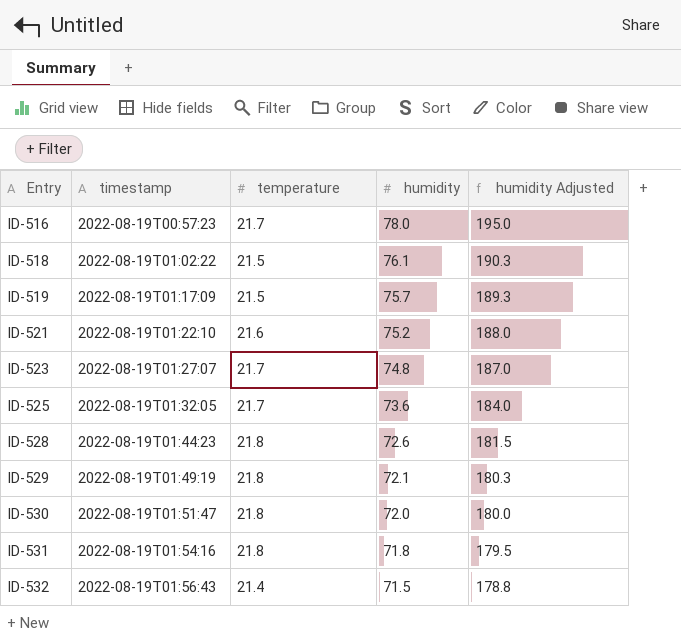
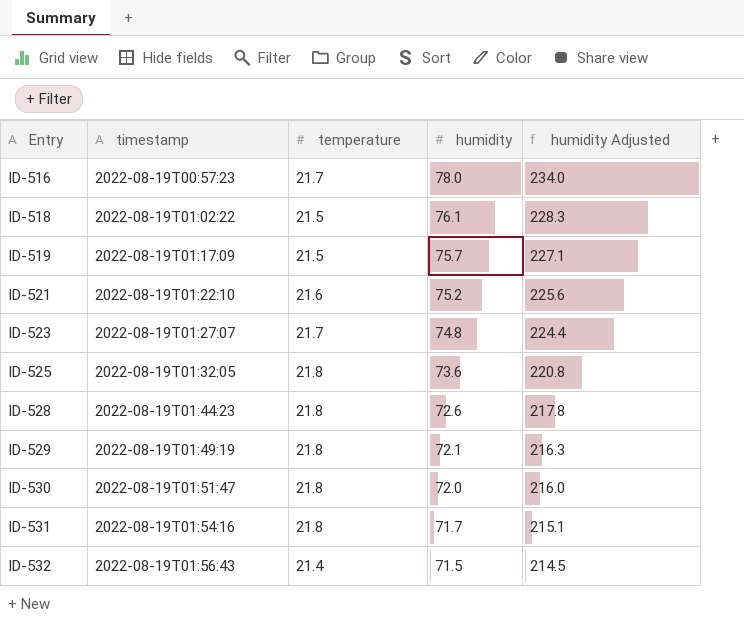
column humidity Adjusted | formula: [humidity] * 2.5 -> [humidity] * 3
ID-525 | temperature: 21.7 -> 21.8
ID-531 | humidity: 71.8 -> 71.7

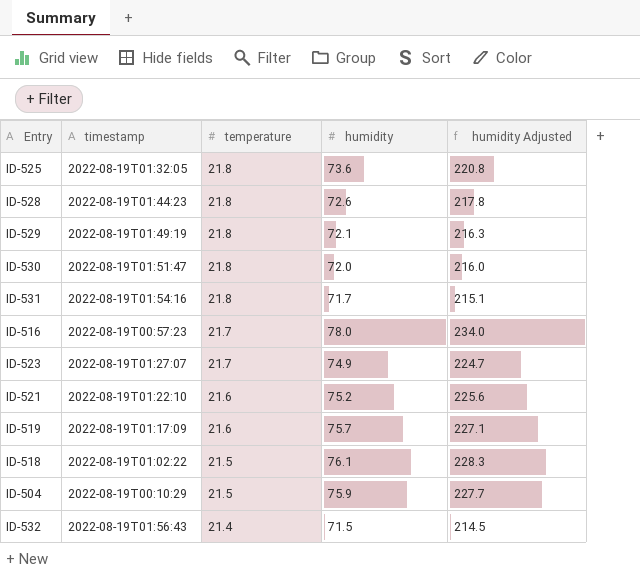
row order: Entry ascending -> temperature descending
ID-523 | humidity: 74.8 -> 74.9
ID-523 | humidity Adjusted: 224.4 -> 224.7
ID-519 | temperature: 21.5 -> 21.6
row ID-504: none -> 2022-08-19T00:10:29 | 21.5 | 75.9 | 227.7

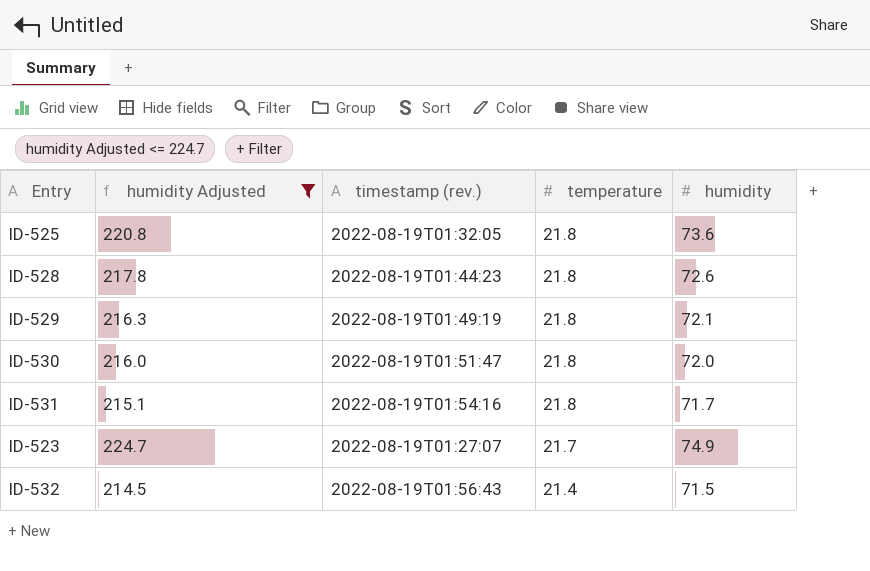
filter: none -> humidity Adjusted <= 224.7
column humidity Adjusted | position: 5 -> 2
column name: timestamp -> timestamp (rev.)

